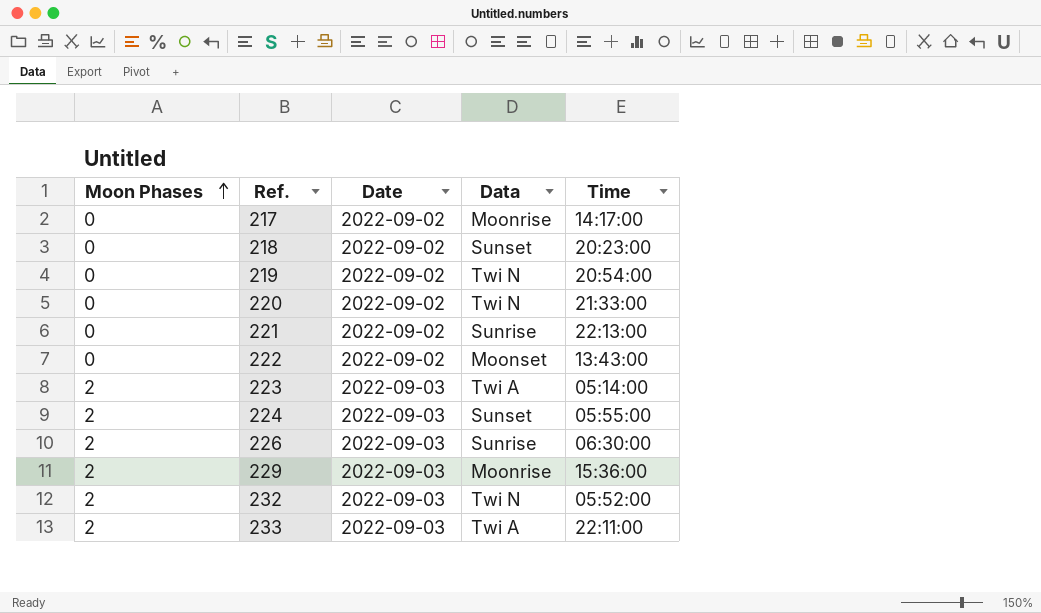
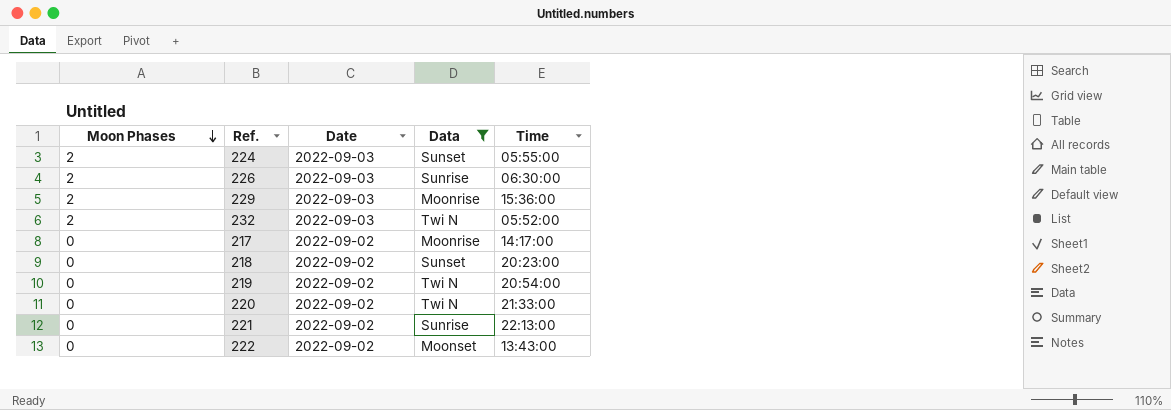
filter: none -> Data != Twi A
row order: Moon Phases ascending -> Moon Phases descending

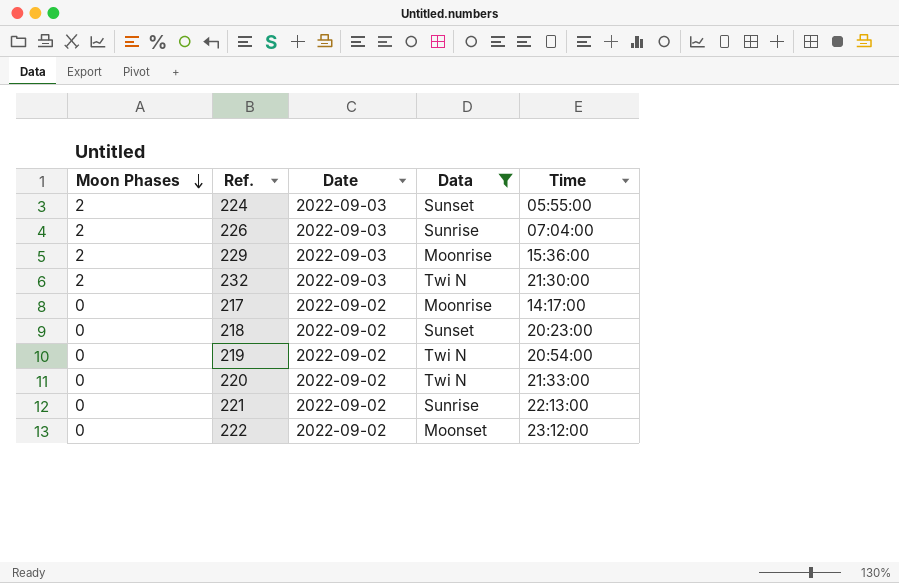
226 | Time: 06:30:00 -> 07:04:00
232 | Time: 05:52:00 -> 21:30:00
222 | Time: 13:43:00 -> 23:12:00

